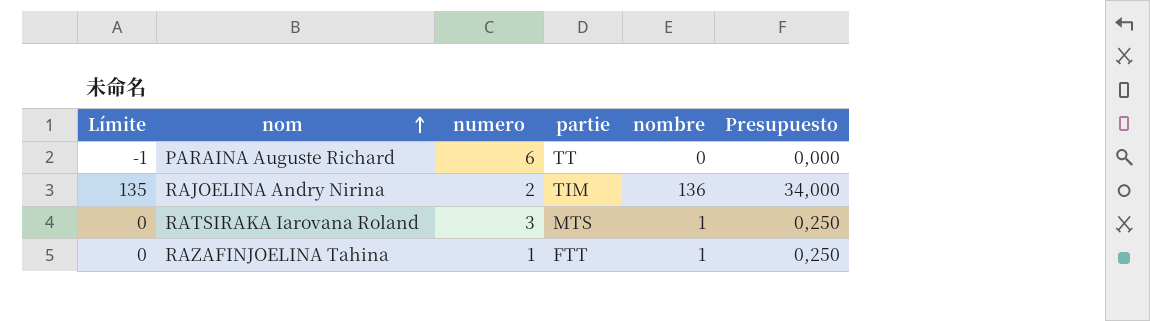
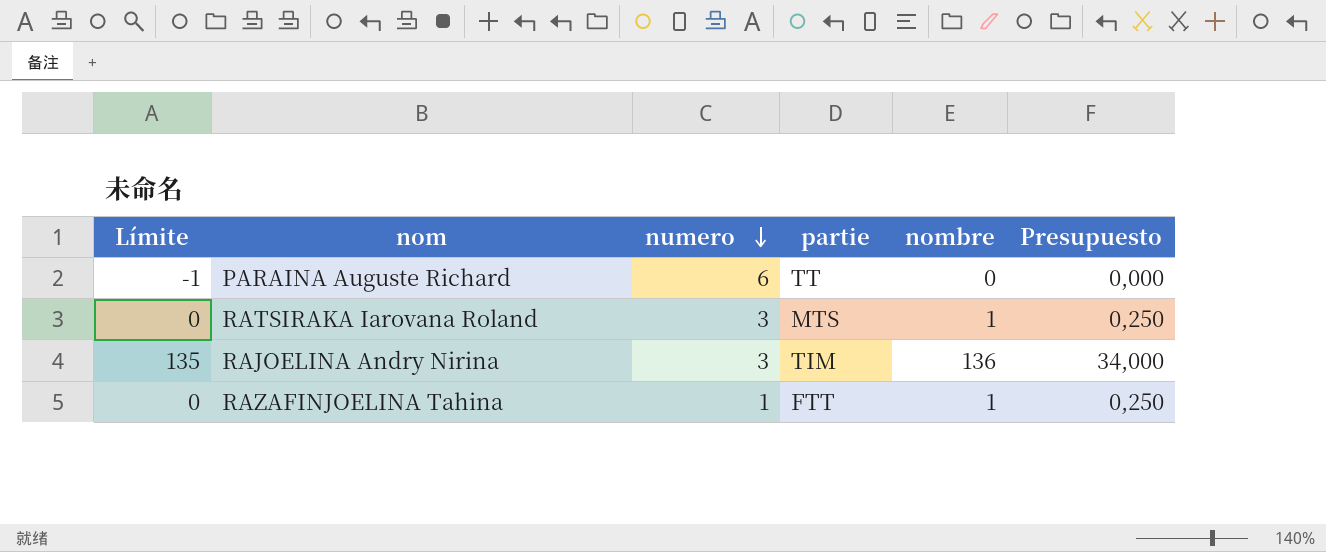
row order: nom ascending -> numero descending
RAJOELINA Andry Nirina | numero: 2 -> 3

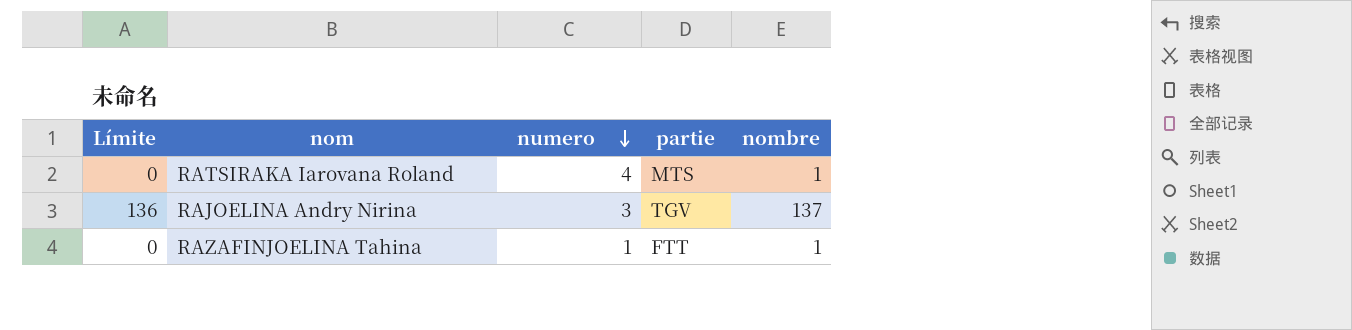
column Presupuesto | formula: [nombre] * 0,25 -> none
row PARAINA Auguste Richard: -1 | 6 | TT | 0 | 0,000 -> none
RATSIRAKA Iarovana Roland | numero: 3 -> 4
RAJOELINA Andry Nirina | Límite: 135 -> 136
RAJOELINA Andry Nirina | partie: TIM -> TGV
RAJOELINA Andry Nirina | nombre: 136 -> 137

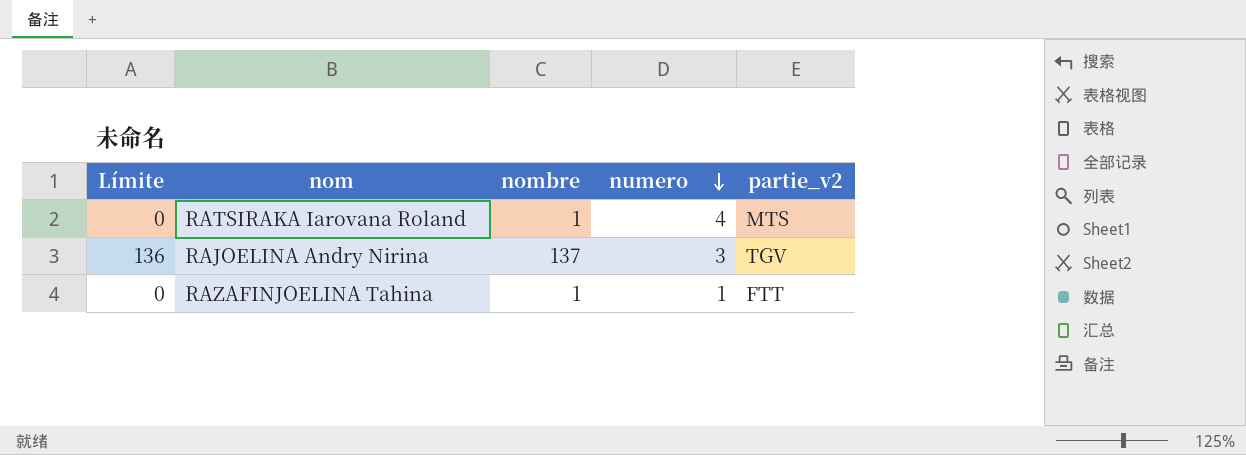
column nombre | position: 5 -> 3
column name: partie -> partie_v2

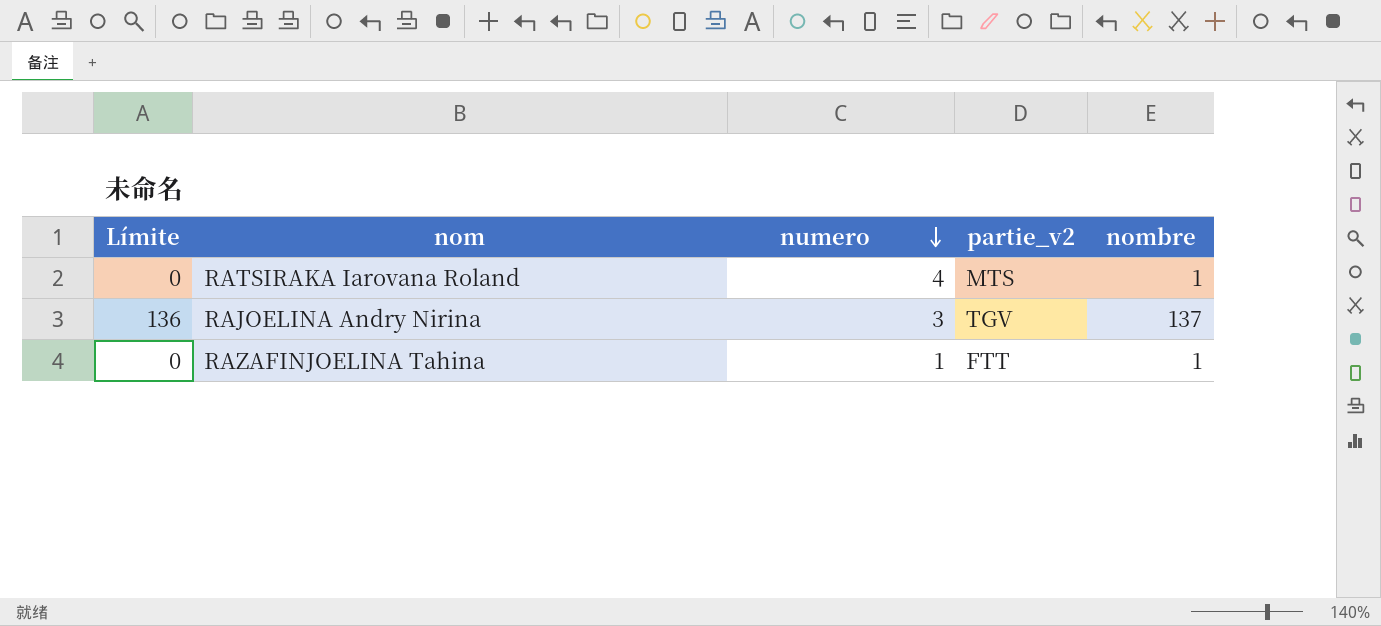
column nombre | position: 3 -> 5

